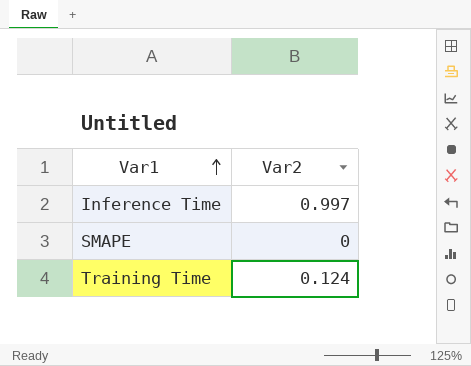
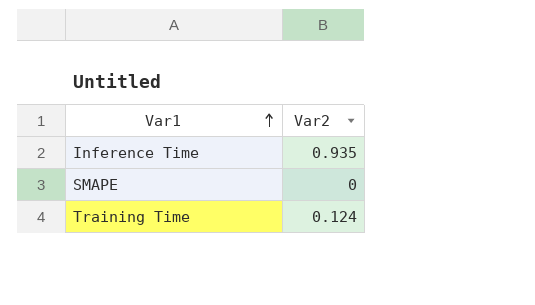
Inference Time | Var2: 0.997 -> 0.935

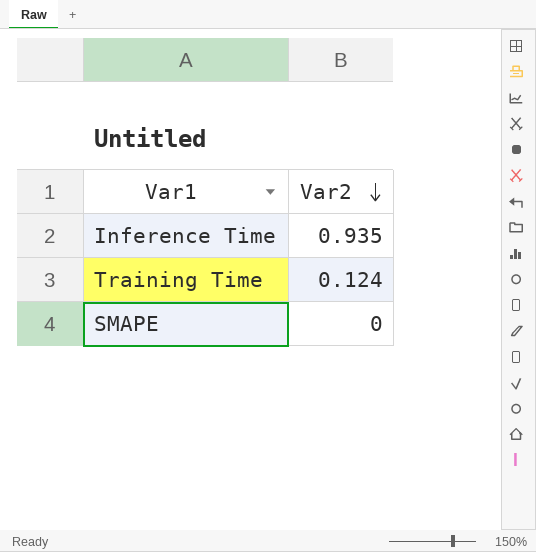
row order: Var1 ascending -> Var2 descending

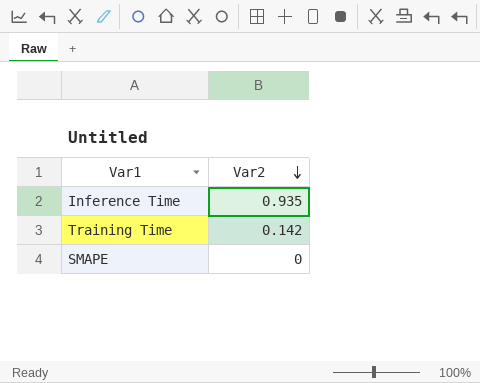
Training Time | Var2: 0.124 -> 0.142

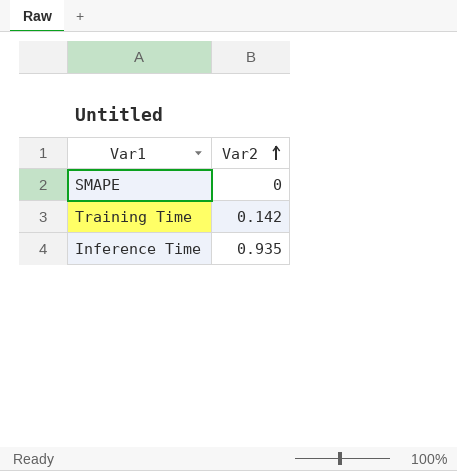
row order: Var2 descending -> Var2 ascending

